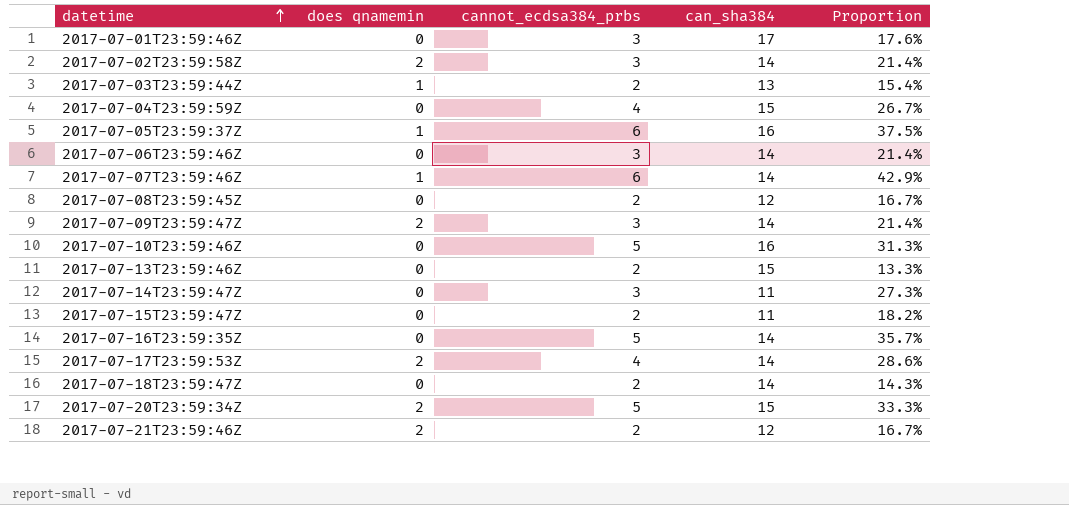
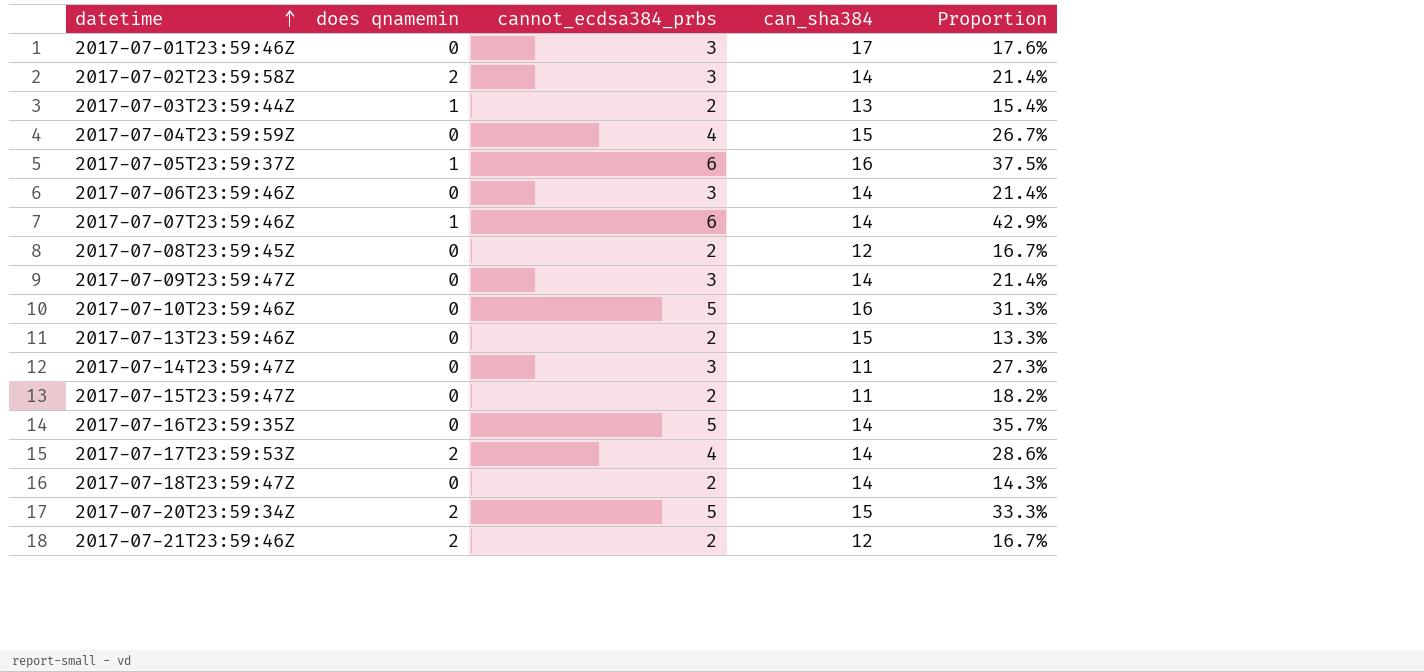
2017-07-09T23:59:47Z | does qnamemin: 2 -> 0

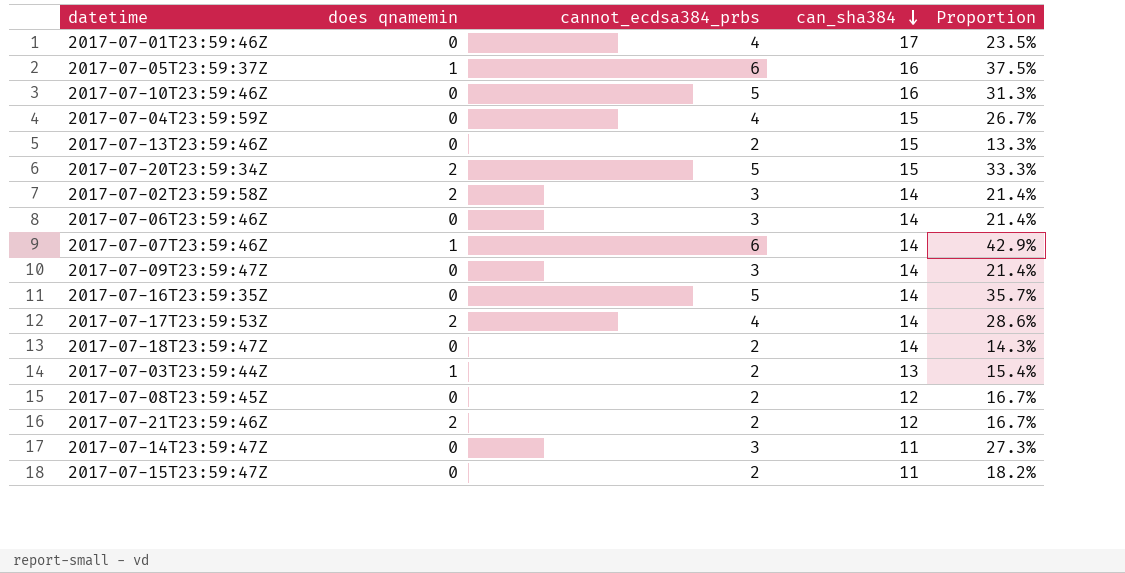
row order: datetime ascending -> can_sha384 descending
2017-07-01T23:59:46Z | cannot_ecdsa384_prbs: 3 -> 4
2017-07-01T23:59:46Z | Proportion: 17.6% -> 23.5%

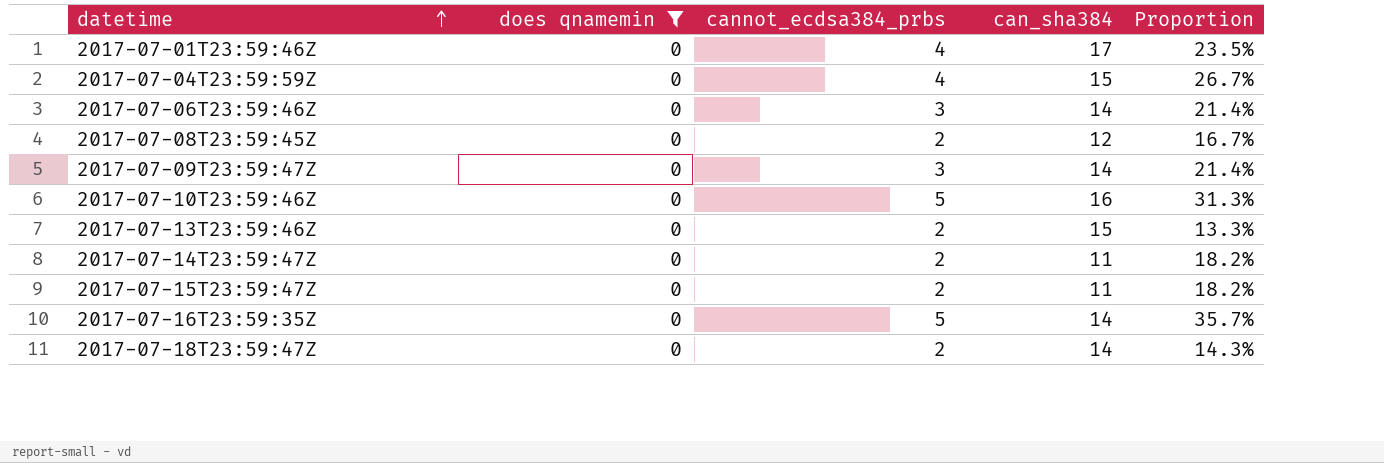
filter: none -> does qnamemin = 0
row order: can_sha384 descending -> datetime ascending
2017-07-14T23:59:47Z | cannot_ecdsa384_prbs: 3 -> 2
2017-07-14T23:59:47Z | Proportion: 27.3% -> 18.2%

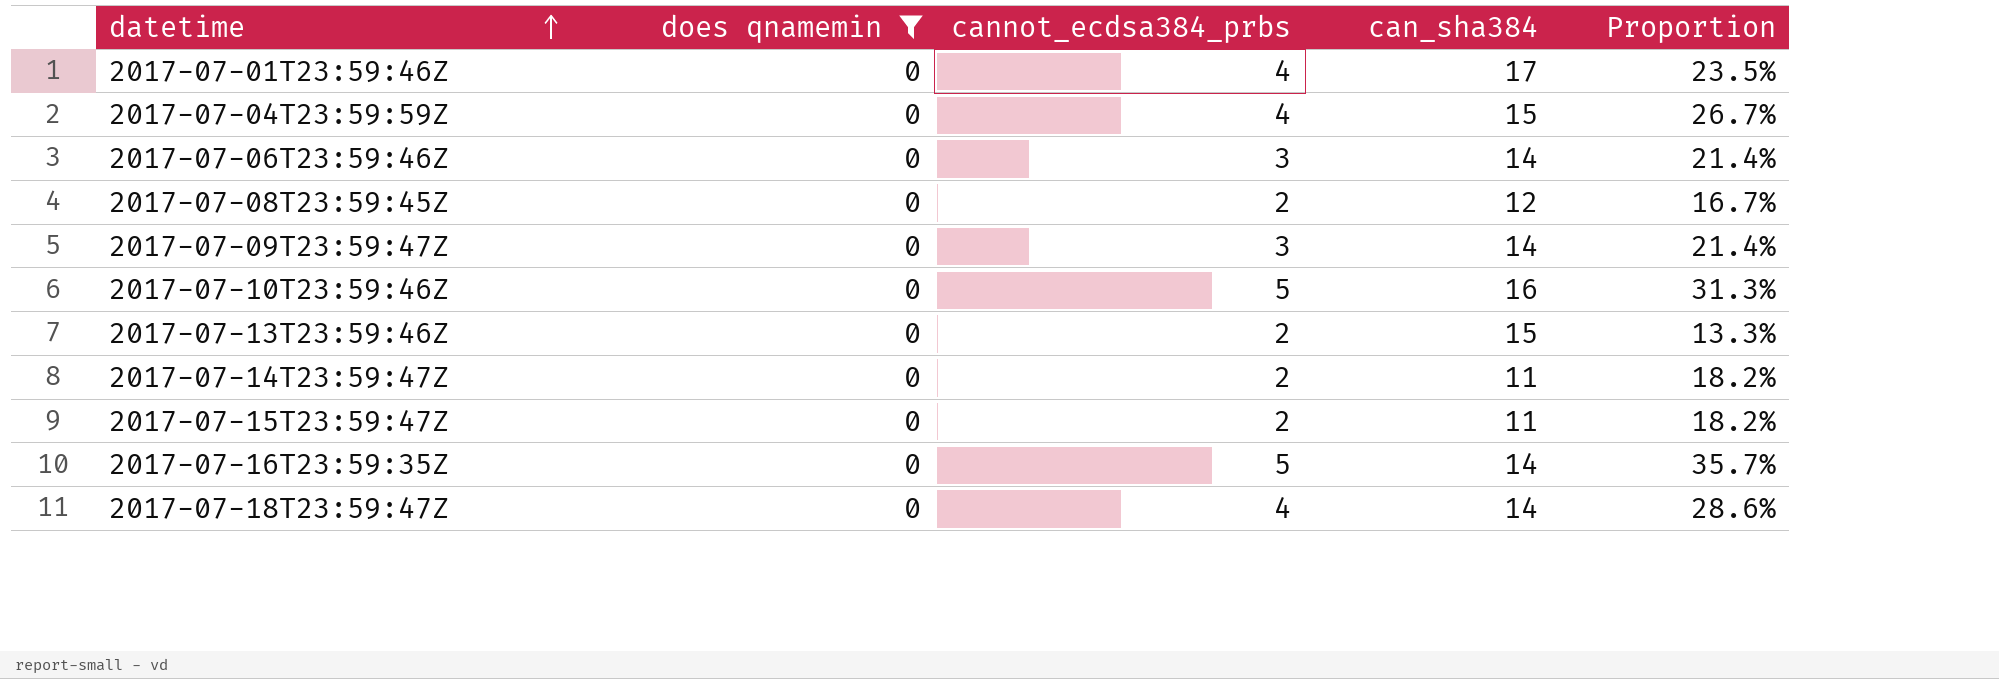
2017-07-18T23:59:47Z | cannot_ecdsa384_prbs: 2 -> 4
2017-07-18T23:59:47Z | Proportion: 14.3% -> 28.6%

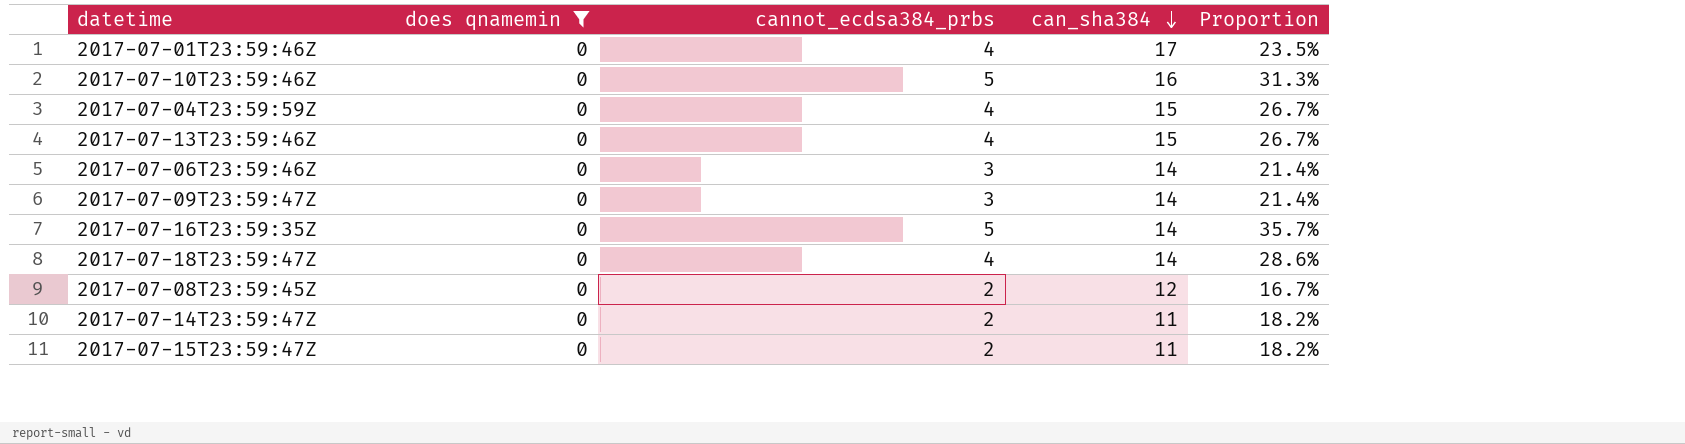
row order: datetime ascending -> can_sha384 descending
2017-07-13T23:59:46Z | cannot_ecdsa384_prbs: 2 -> 4
2017-07-13T23:59:46Z | Proportion: 13.3% -> 26.7%

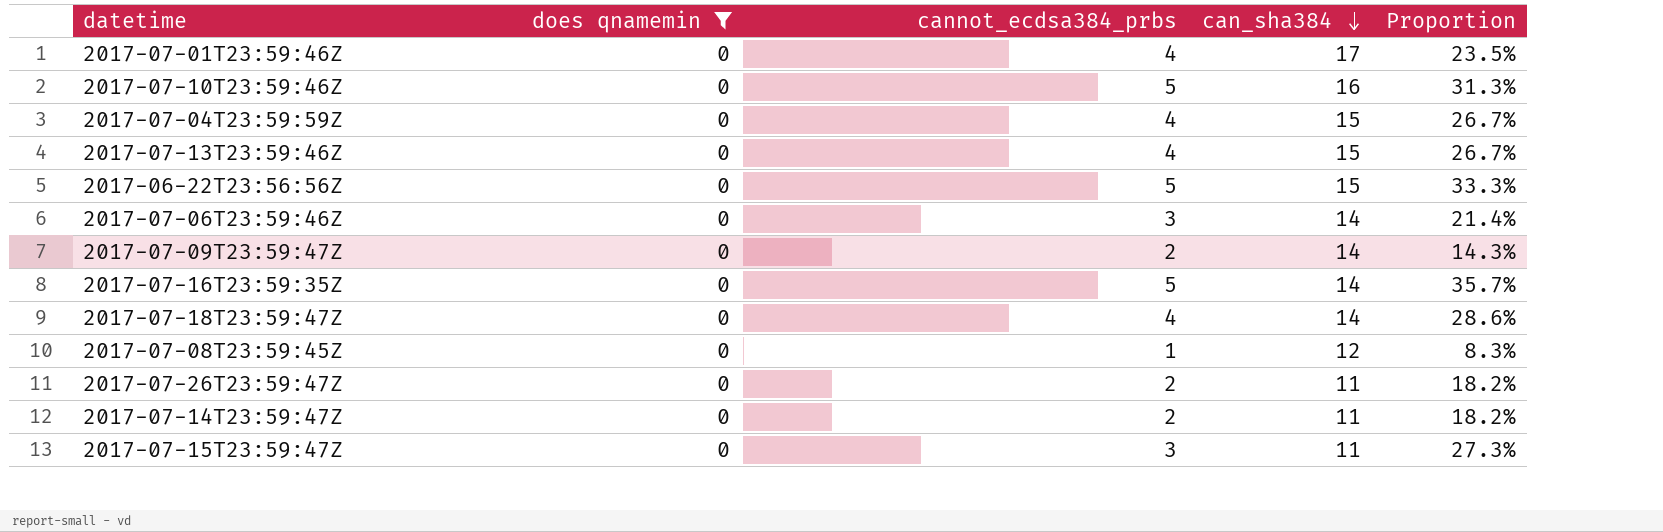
row 2017-06-22T23:56:56Z: none -> 0 | 5 | 15 | 33.3%
2017-07-09T23:59:47Z | cannot_ecdsa384_prbs: 3 -> 2
2017-07-09T23:59:47Z | Proportion: 21.4% -> 14.3%
2017-07-08T23:59:45Z | cannot_ecdsa384_prbs: 2 -> 1
2017-07-08T23:59:45Z | Proportion: 16.7% -> 8.3%
row 2017-07-26T23:59:47Z: none -> 0 | 2 | 11 | 18.2%
2017-07-15T23:59:47Z | cannot_ecdsa384_prbs: 2 -> 3
2017-07-15T23:59:47Z | Proportion: 18.2% -> 27.3%

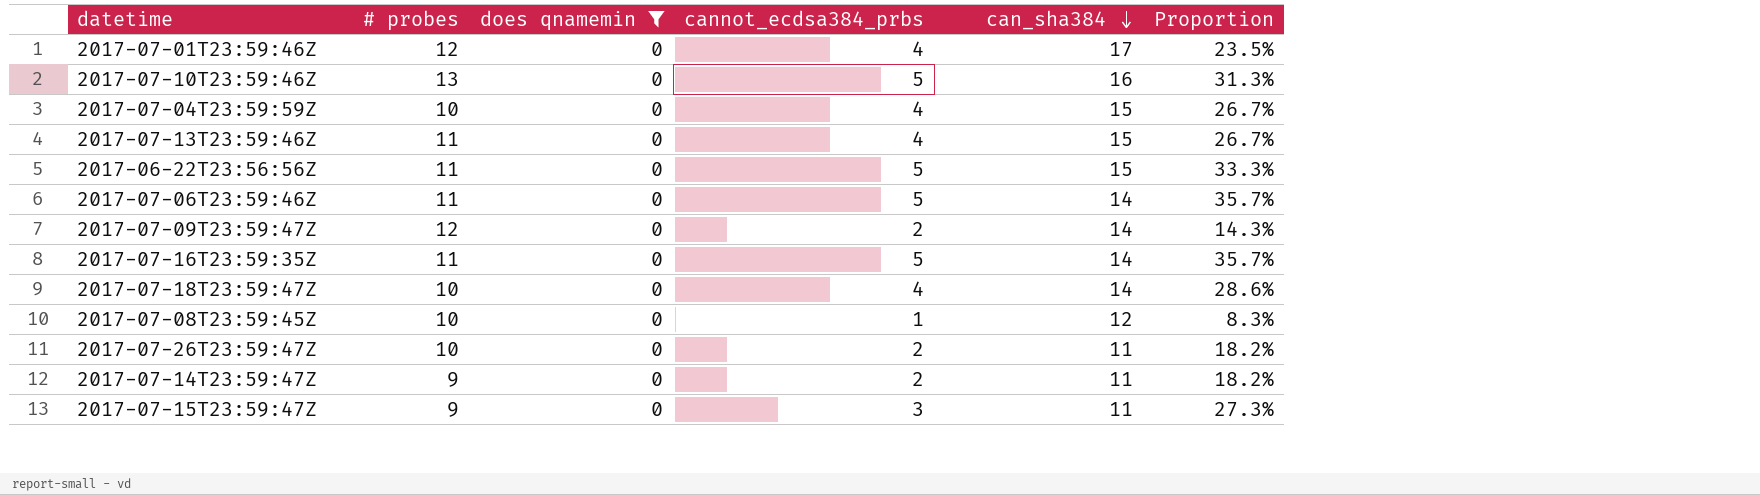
column # probes | position: none -> 2
2017-07-06T23:59:46Z | cannot_ecdsa384_prbs: 3 -> 5
2017-07-06T23:59:46Z | Proportion: 21.4% -> 35.7%

